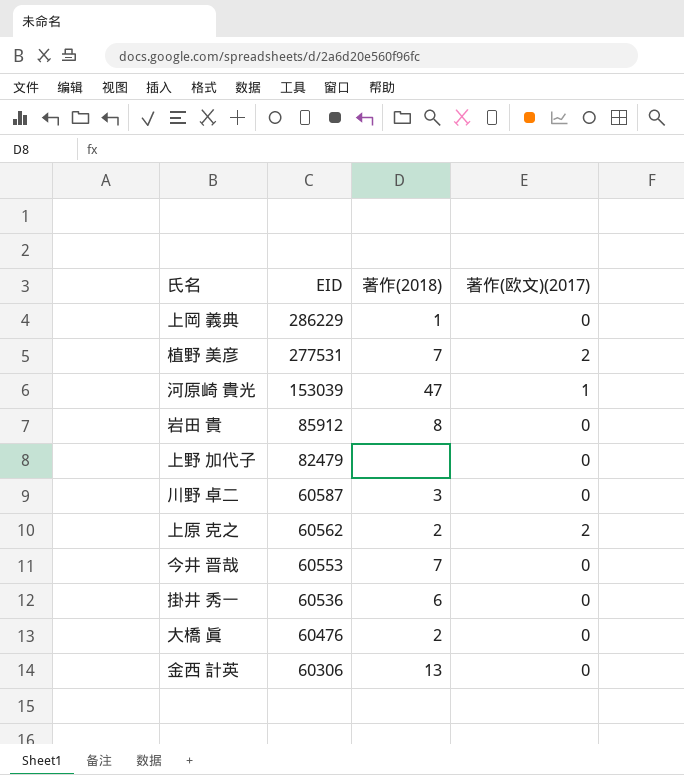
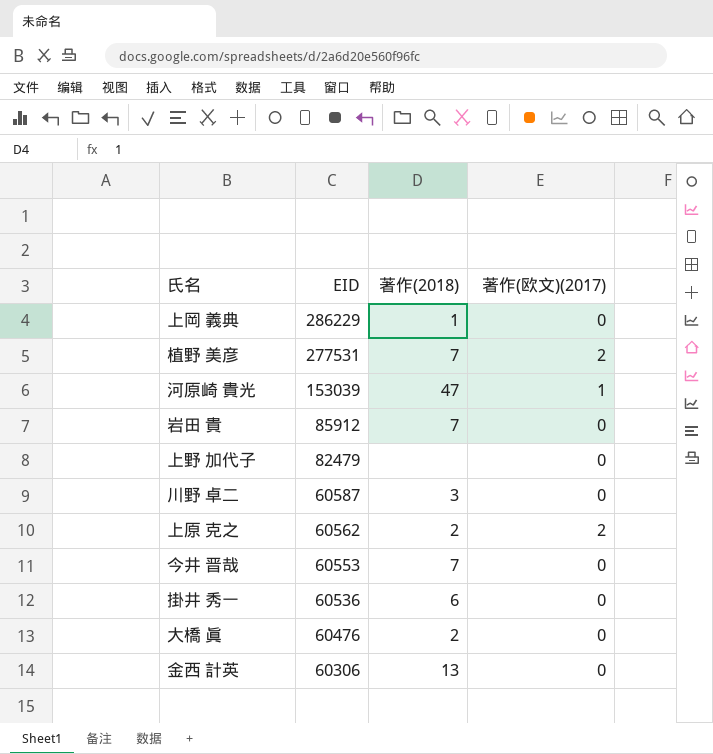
岩田 貴 | 著作(2018): 8 -> 7

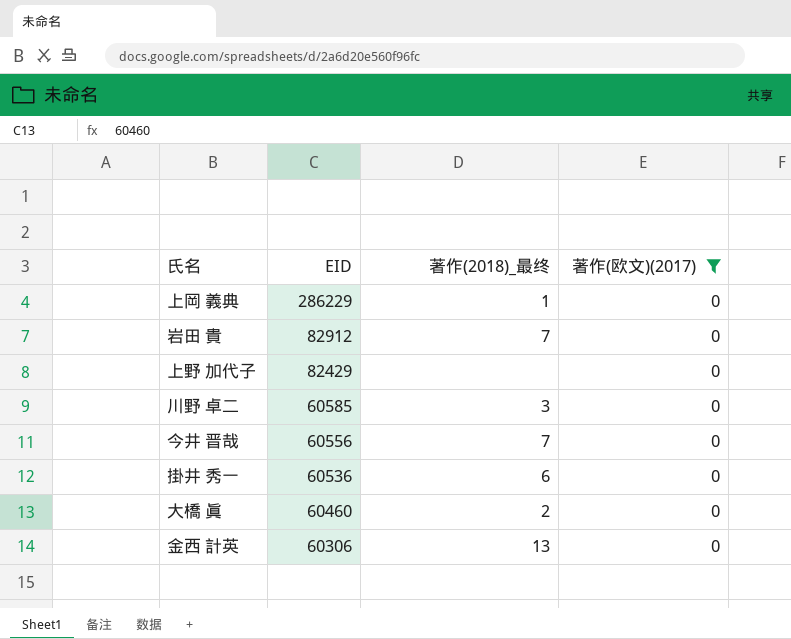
filter: none -> 著作(欧文)(2017) = 0
column name: 著作(2018) -> 著作(2018)_最终
岩田 貴 | EID: 85912 -> 82912
上野 加代子 | EID: 82479 -> 82429
川野 卓二 | EID: 60587 -> 60585
今井 晋哉 | EID: 60553 -> 60556
大橋 眞 | EID: 60476 -> 60460

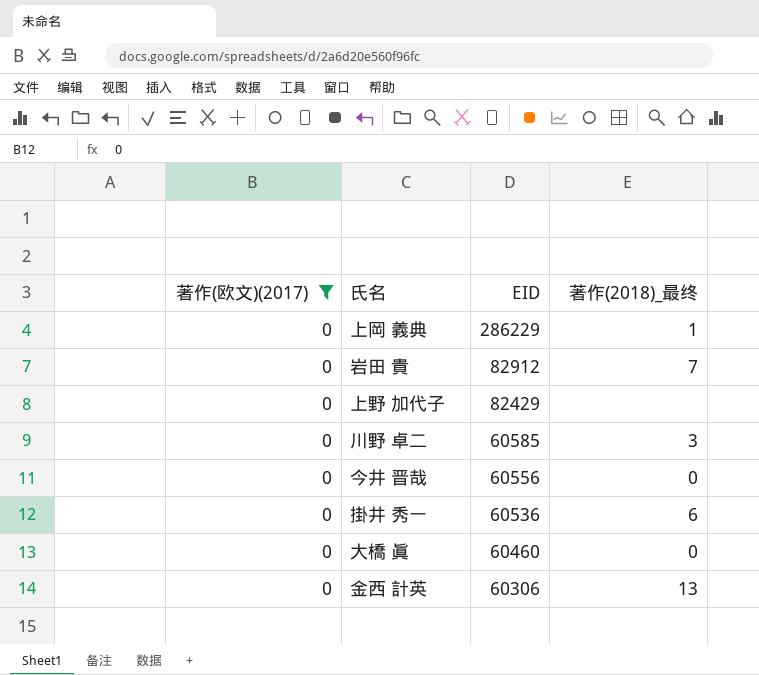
column 著作(欧文)(2017) | position: 4 -> 1
今井 晋哉 | 著作(2018)_最终: 7 -> 0
大橋 眞 | 著作(2018)_最终: 2 -> 0

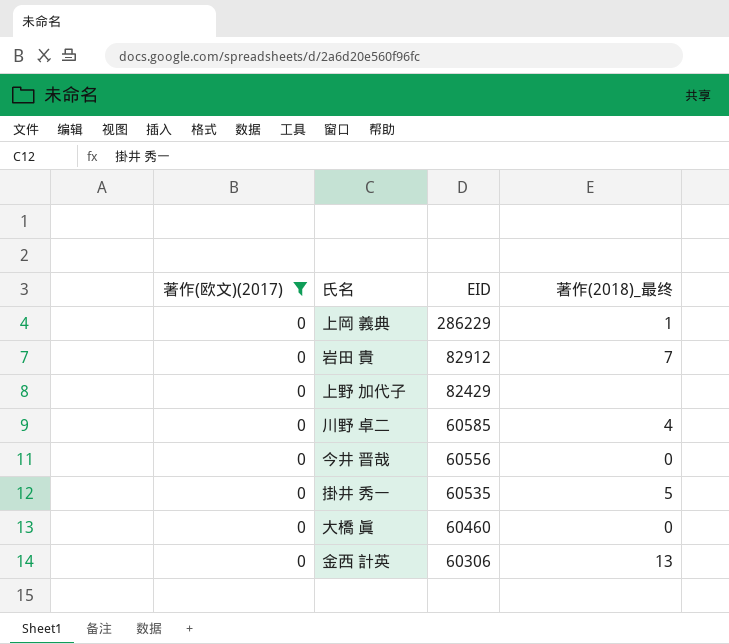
川野 卓二 | 著作(2018)_最终: 3 -> 4
掛井 秀一 | EID: 60536 -> 60535
掛井 秀一 | 著作(2018)_最终: 6 -> 5

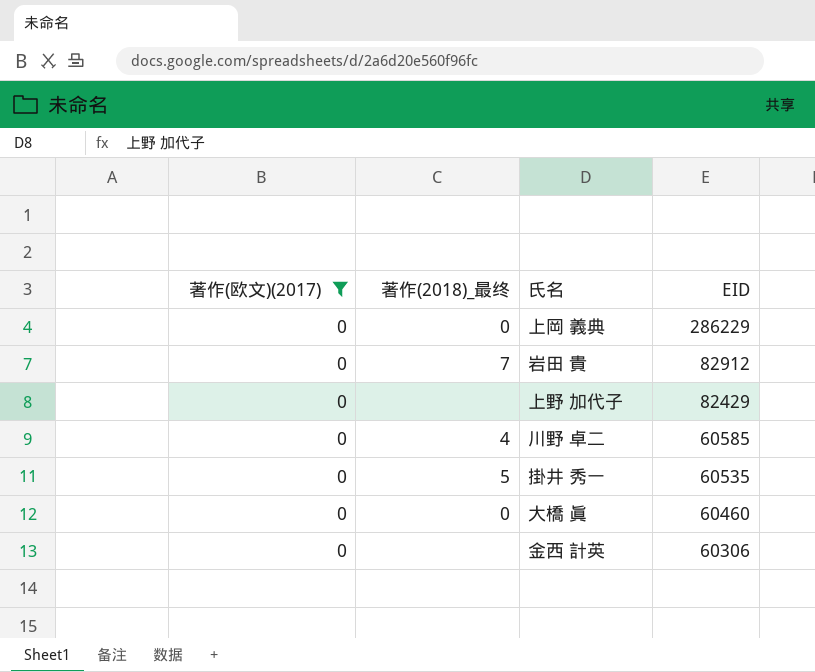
column 著作(2018)_最终 | position: 4 -> 2
row 今井 晋哉: 0 | 60556 | 0 -> none
上岡 義典 | 著作(2018)_最终: 1 -> 0
金西 計英 | 著作(2018)_最终: 13 -> none

